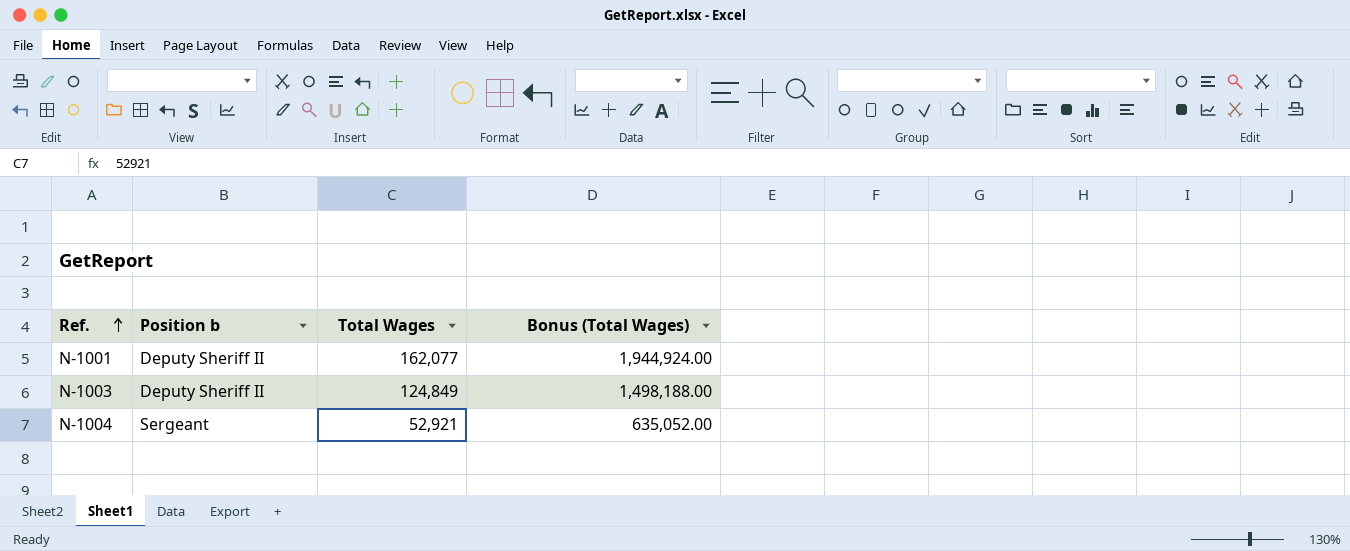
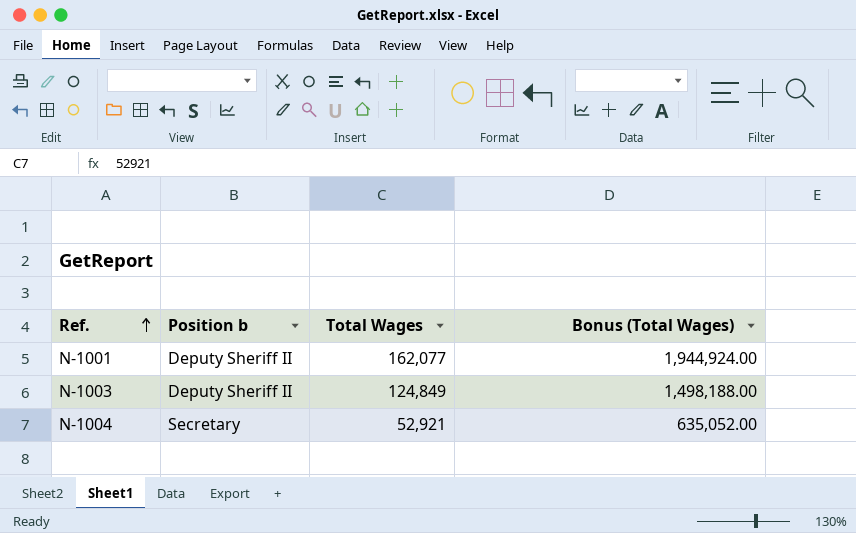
N-1004 | Position b: Sergeant -> Secretary

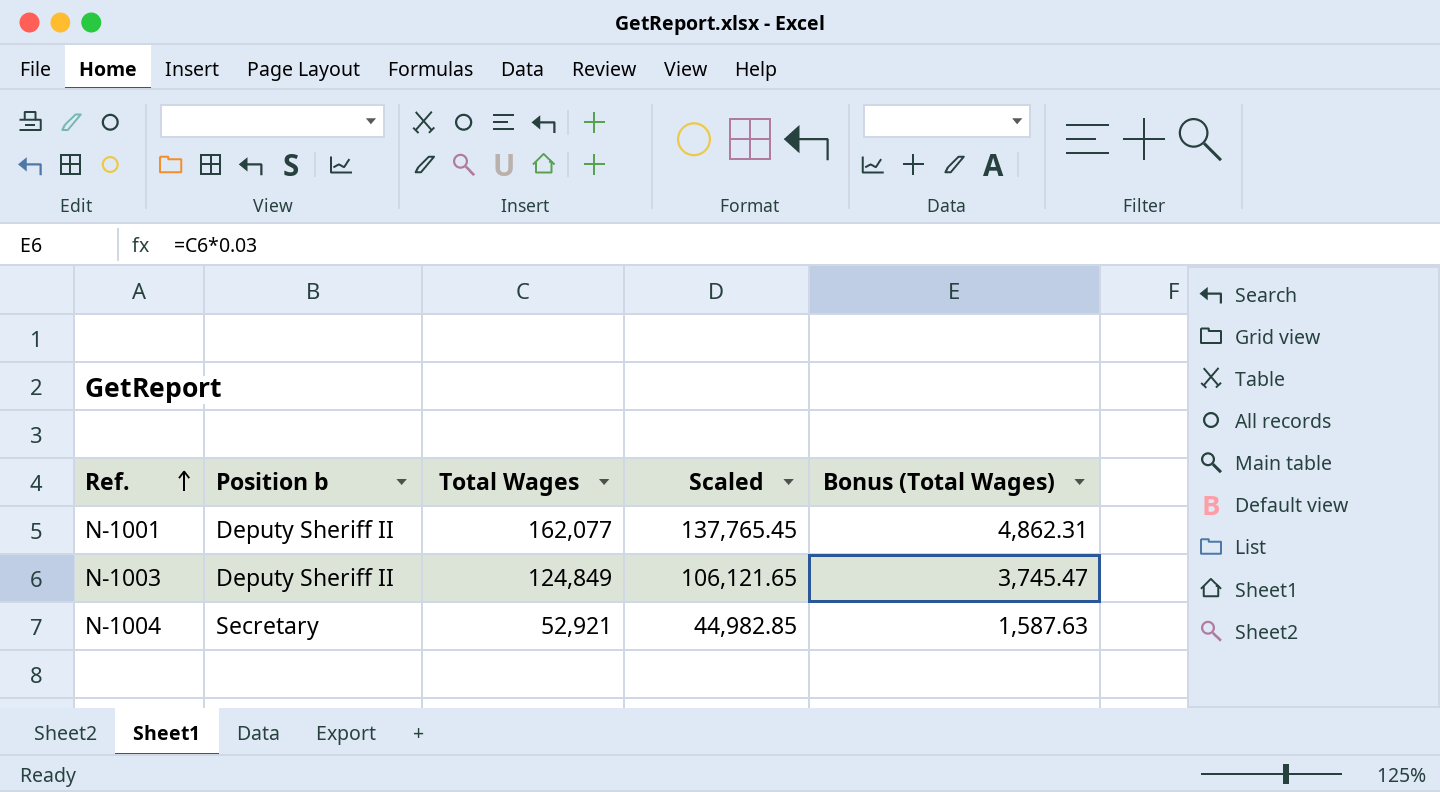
column Scaled | formula: none -> [Total Wages] * 0.85
column Bonus (Total Wages) | formula: [Total Wages] * 12 -> [Total Wages] * 0.03

